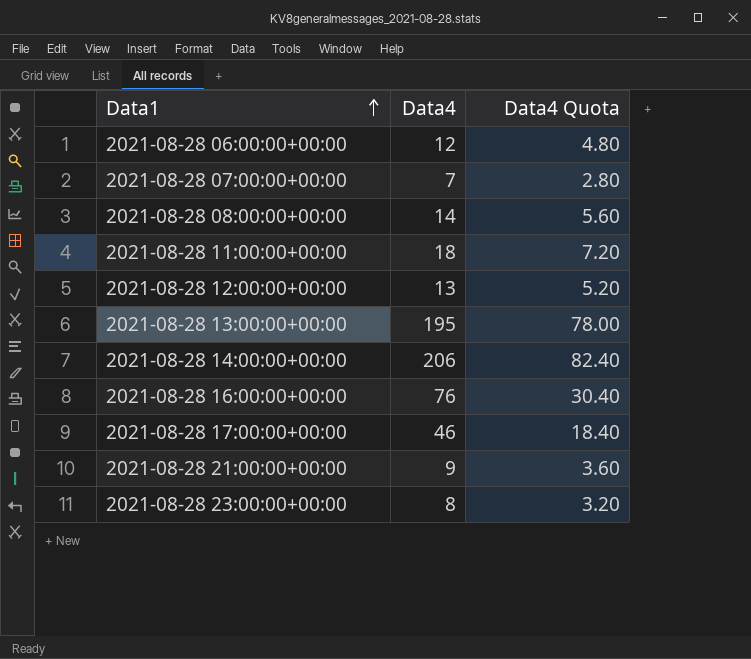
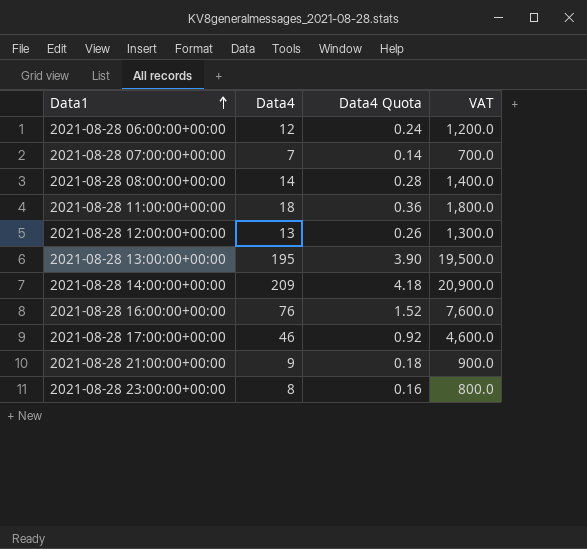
column Data4 Quota | formula: [Data4] * 0.4 -> [Data4] * 0.02
column VAT | formula: none -> [Data4] * 100
2021-08-28 14:00:00+00:00 | Data4: 206 -> 209

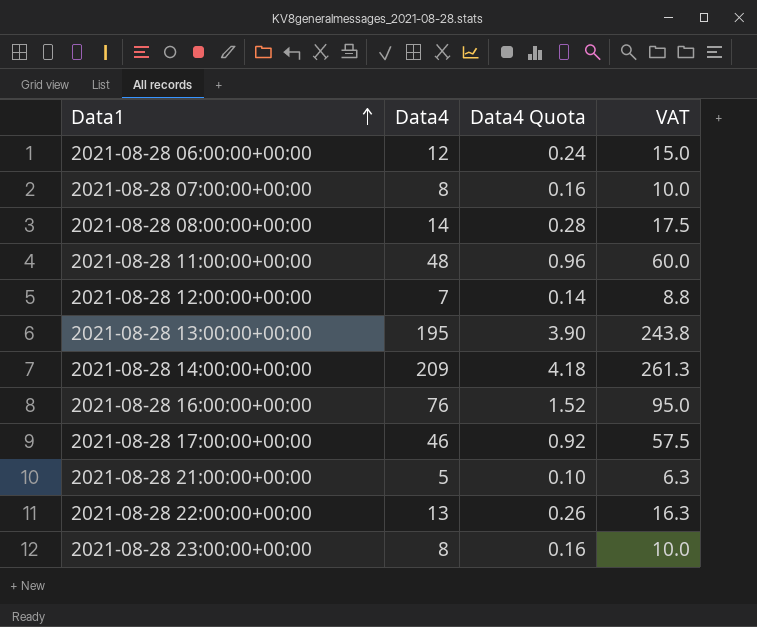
column VAT | formula: [Data4] * 100 -> [Data4] * 1.25
2021-08-28 07:00:00+00:00 | Data4: 7 -> 8
2021-08-28 07:00:00+00:00 | Data4 Quota: 0.14 -> 0.16
2021-08-28 11:00:00+00:00 | Data4: 18 -> 48
2021-08-28 11:00:00+00:00 | Data4 Quota: 0.36 -> 0.96
2021-08-28 12:00:00+00:00 | Data4: 13 -> 7
2021-08-28 12:00:00+00:00 | Data4 Quota: 0.26 -> 0.14
2021-08-28 21:00:00+00:00 | Data4: 9 -> 5
2021-08-28 21:00:00+00:00 | Data4 Quota: 0.18 -> 0.10
row 2021-08-28 22:00:00+00:00: none -> 13 | 0.26 | 16.3

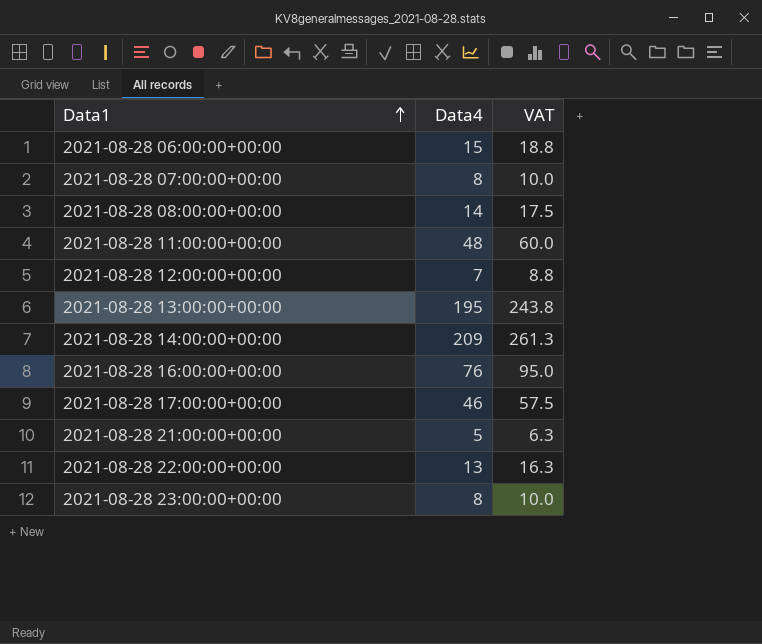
column Data4 Quota | formula: [Data4] * 0.02 -> none
2021-08-28 06:00:00+00:00 | Data4: 12 -> 15
2021-08-28 06:00:00+00:00 | VAT: 15.0 -> 18.8

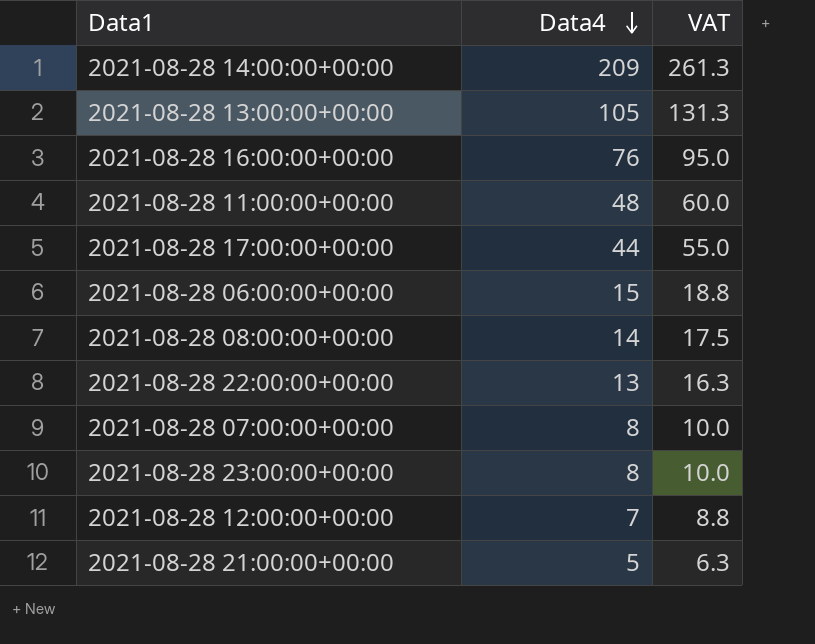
row order: Data1 ascending -> Data4 descending
2021-08-28 13:00:00+00:00 | Data4: 195 -> 105
2021-08-28 13:00:00+00:00 | VAT: 243.8 -> 131.3
2021-08-28 17:00:00+00:00 | Data4: 46 -> 44
2021-08-28 17:00:00+00:00 | VAT: 57.5 -> 55.0

